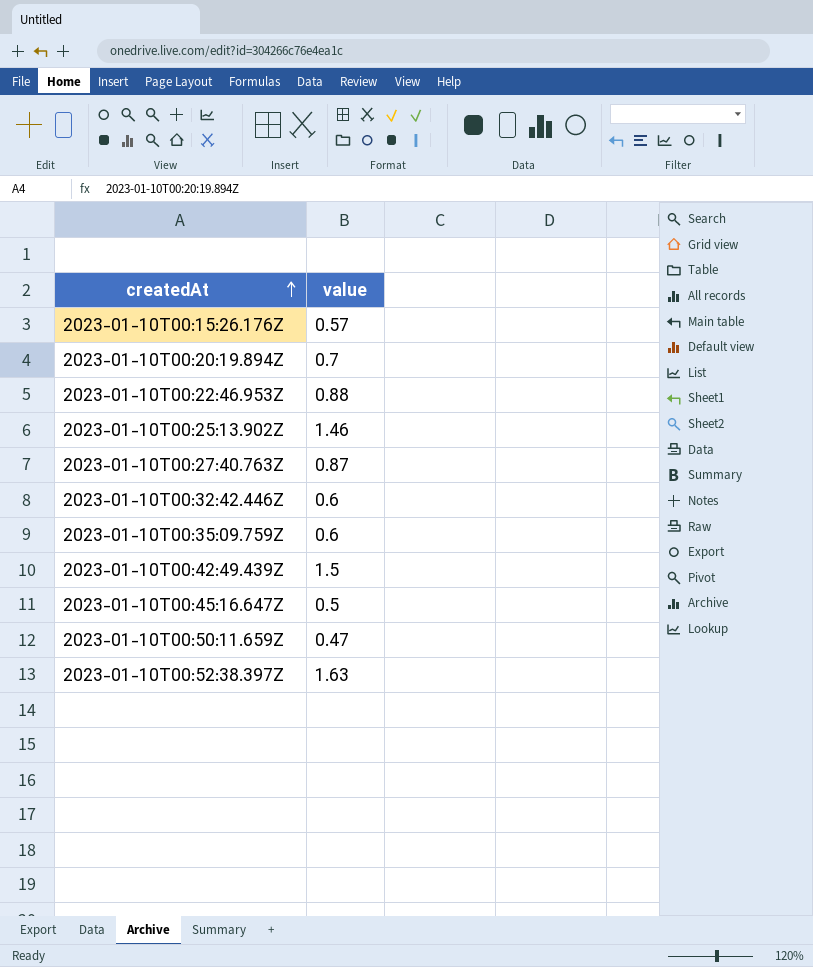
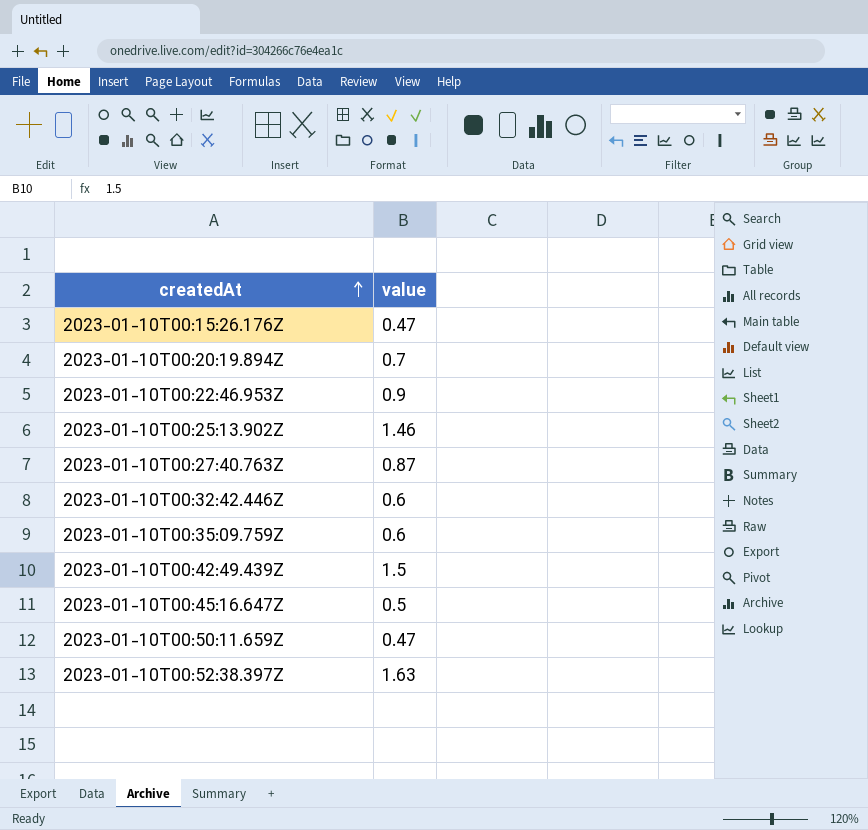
2023-01-10T00:15:26.176Z | value: 0.57 -> 0.47
2023-01-10T00:22:46.953Z | value: 0.88 -> 0.9

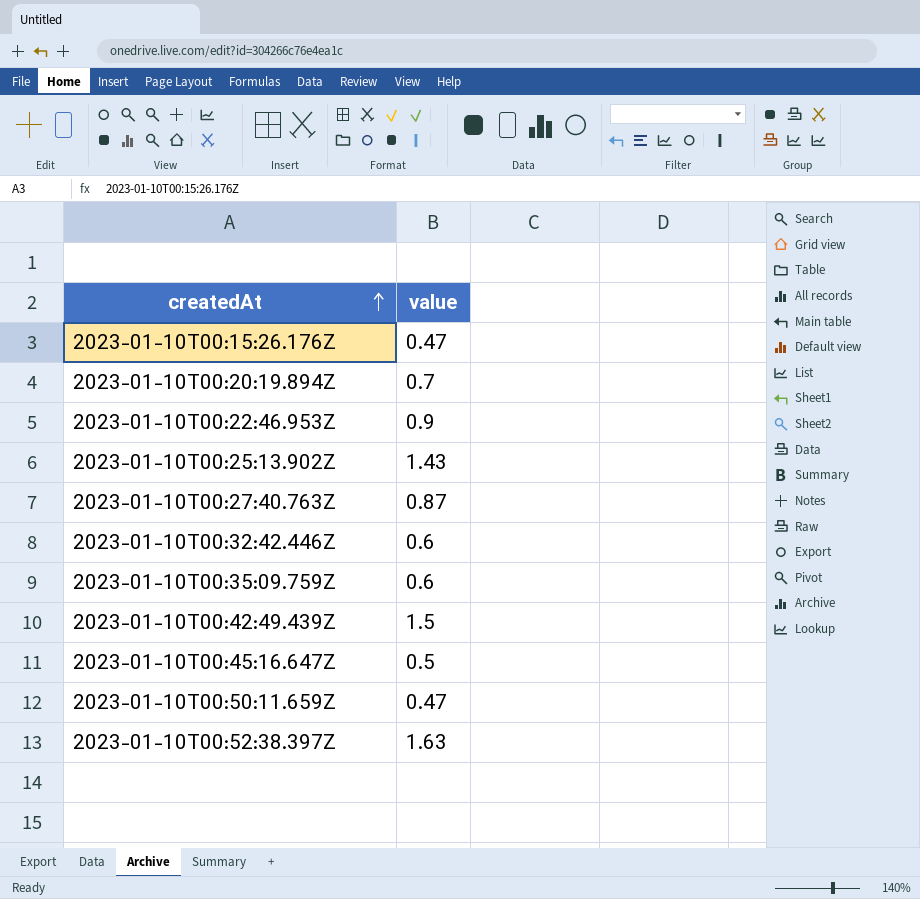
2023-01-10T00:25:13.902Z | value: 1.46 -> 1.43

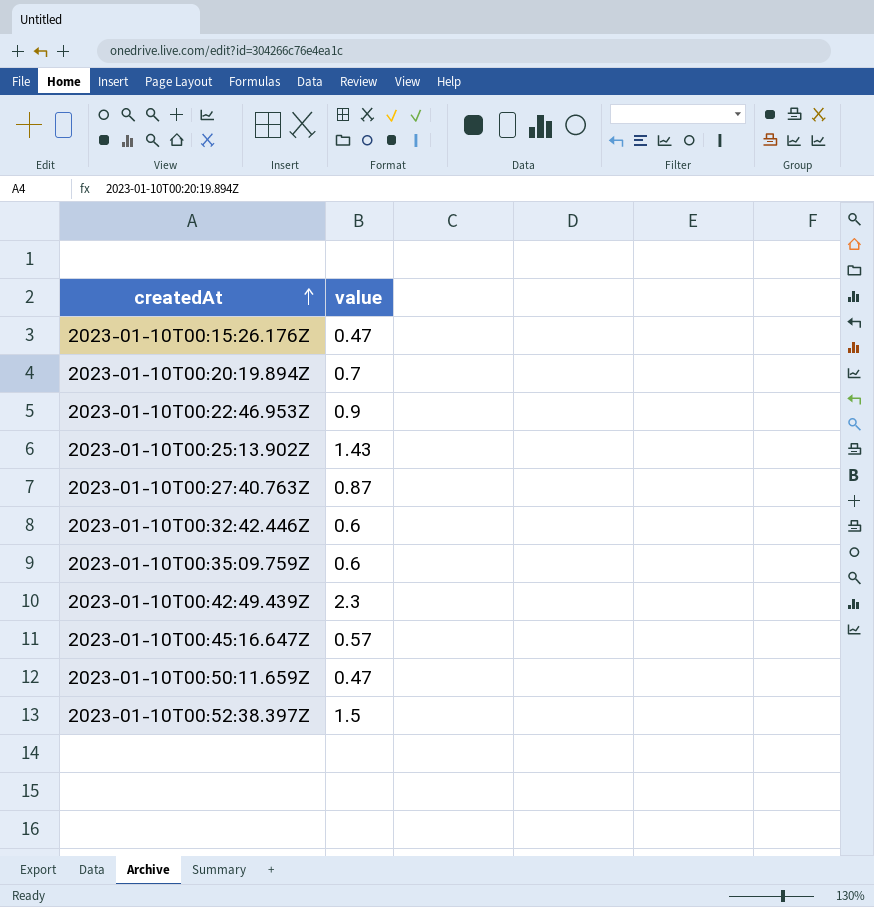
2023-01-10T00:42:49.439Z | value: 1.5 -> 2.3
2023-01-10T00:45:16.647Z | value: 0.5 -> 0.57
2023-01-10T00:52:38.397Z | value: 1.63 -> 1.5

